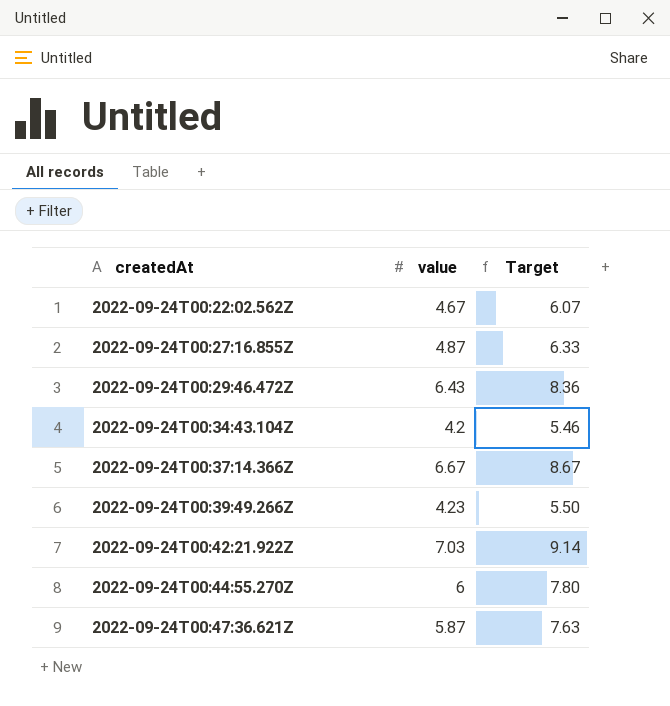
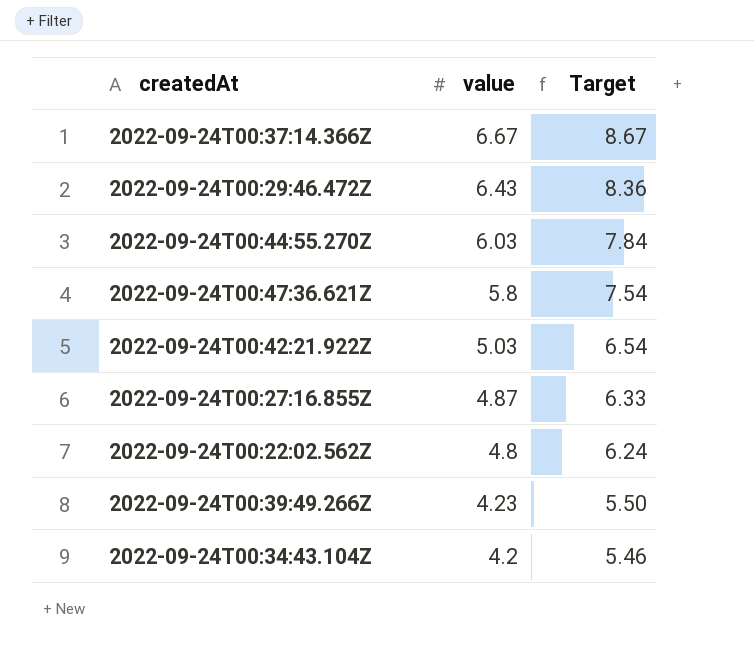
row order: createdAt ascending -> value descending
2022-09-24T00:44:55.270Z | value: 6 -> 6.03
2022-09-24T00:44:55.270Z | Target: 7.80 -> 7.84
2022-09-24T00:47:36.621Z | value: 5.87 -> 5.8
2022-09-24T00:47:36.621Z | Target: 7.63 -> 7.54
2022-09-24T00:42:21.922Z | value: 7.03 -> 5.03
2022-09-24T00:42:21.922Z | Target: 9.14 -> 6.54
2022-09-24T00:22:02.562Z | value: 4.67 -> 4.8
2022-09-24T00:22:02.562Z | Target: 6.07 -> 6.24

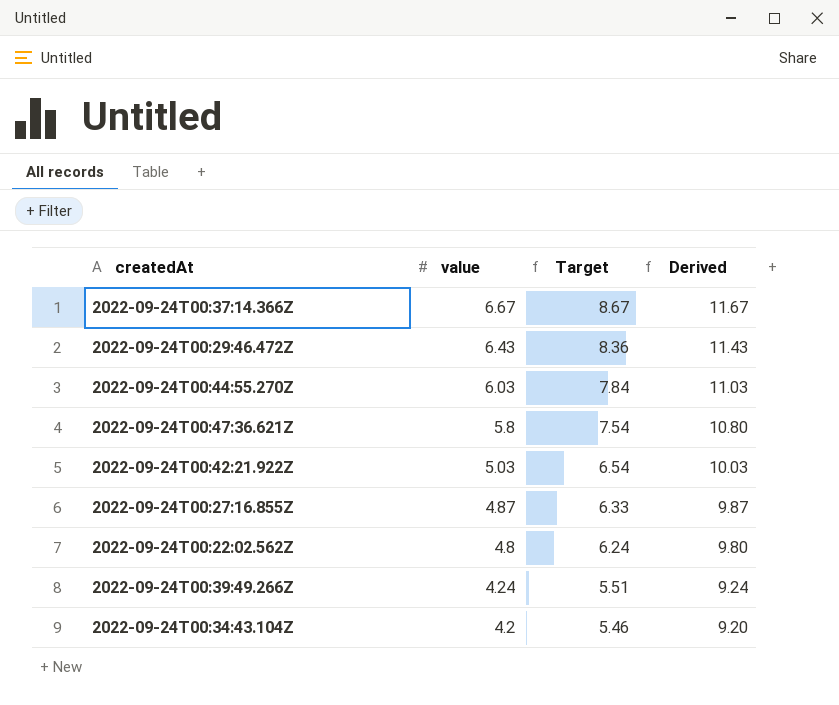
column Derived | formula: none -> [value] + 5
2022-09-24T00:39:49.266Z | value: 4.23 -> 4.24
2022-09-24T00:39:49.266Z | Target: 5.50 -> 5.51

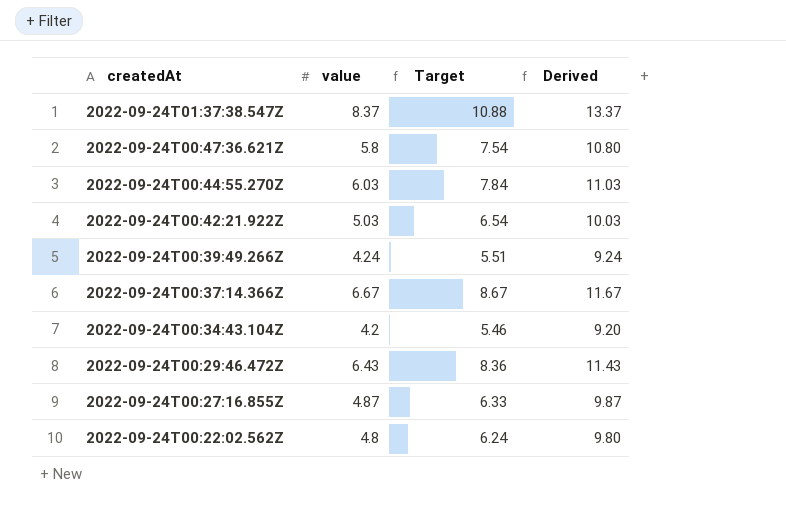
row order: value descending -> createdAt descending
row 2022-09-24T01:37:38.547Z: none -> 8.37 | 10.88 | 13.37

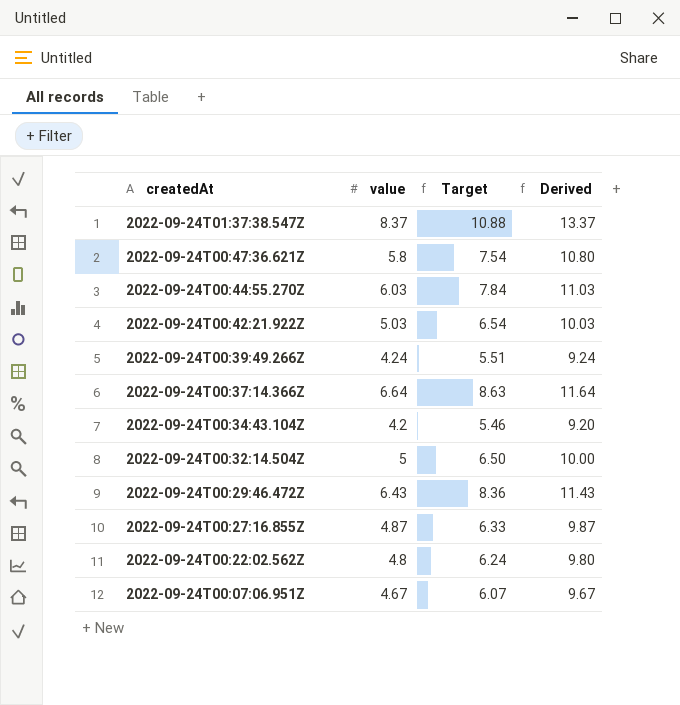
2022-09-24T00:37:14.366Z | value: 6.67 -> 6.64
2022-09-24T00:37:14.366Z | Target: 8.67 -> 8.63
2022-09-24T00:37:14.366Z | Derived: 11.67 -> 11.64
row 2022-09-24T00:32:14.504Z: none -> 5 | 6.50 | 10.00
row 2022-09-24T00:07:06.951Z: none -> 4.67 | 6.07 | 9.67

